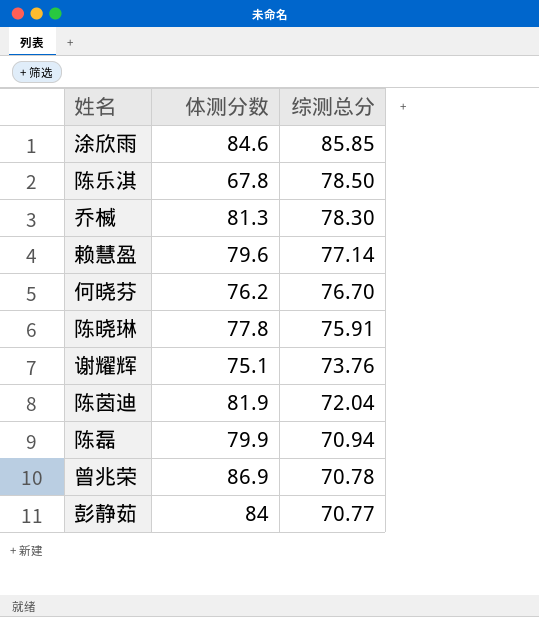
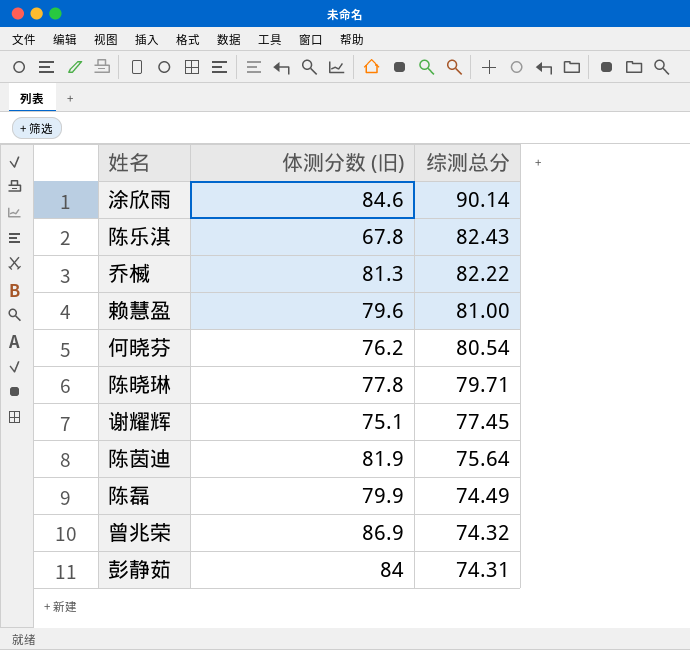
column name: 体测分数 -> 体测分数 (旧)
涂欣雨 | 综测总分: 85.85 -> 90.14
陈乐淇 | 综测总分: 78.50 -> 82.43
乔楲 | 综测总分: 78.30 -> 82.22
赖慧盈 | 综测总分: 77.14 -> 81.00
何晓芬 | 综测总分: 76.70 -> 80.54
陈晓琳 | 综测总分: 75.91 -> 79.71
谢耀辉 | 综测总分: 73.76 -> 77.45
陈茵迪 | 综测总分: 72.04 -> 75.64
陈磊 | 综测总分: 70.94 -> 74.49
曾兆荣 | 综测总分: 70.78 -> 74.32
彭静茹 | 综测总分: 70.77 -> 74.31

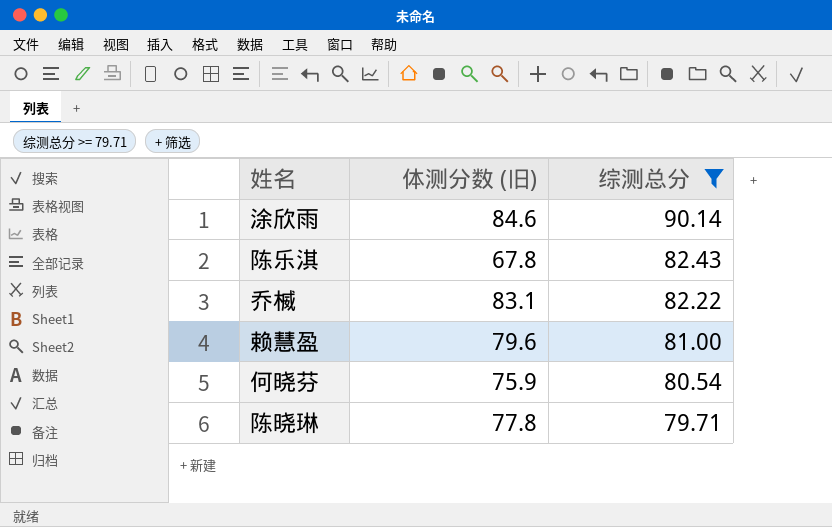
filter: none -> 综测总分 >= 79.71
乔楲 | 体测分数 (旧): 81.3 -> 83.1
何晓芬 | 体测分数 (旧): 76.2 -> 75.9

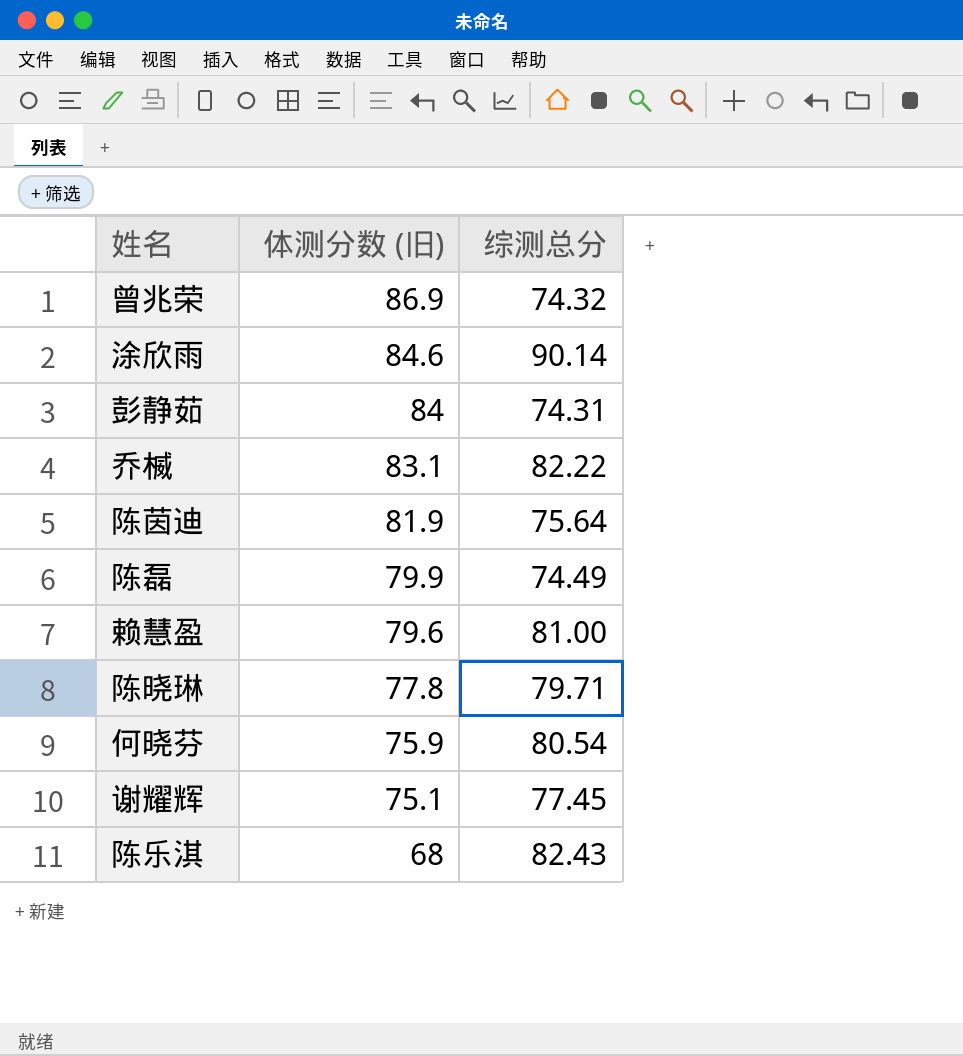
filter: 综测总分 >= 79.71 -> none
row order: 综测总分 descending -> 体测分数 (旧) descending
陈乐淇 | 体测分数 (旧): 67.8 -> 68

